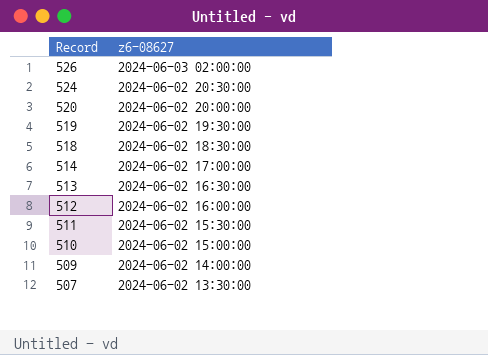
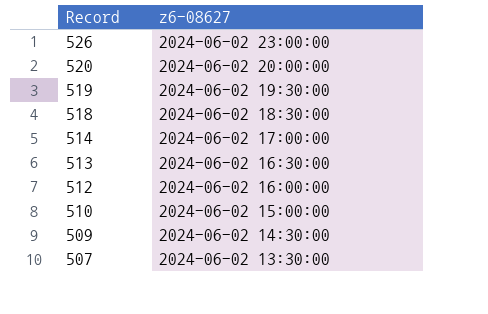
row 524: 2024-06-02 20:30:00 -> none
row 511: 2024-06-02 15:30:00 -> none
526 | z6-08627: 2024-06-03 02:00:00 -> 2024-06-02 23:00:00
509 | z6-08627: 2024-06-02 14:00:00 -> 2024-06-02 14:30:00

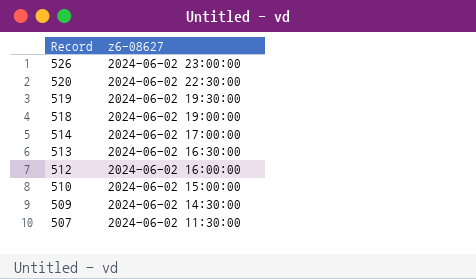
520 | z6-08627: 2024-06-02 20:00:00 -> 2024-06-02 22:30:00
518 | z6-08627: 2024-06-02 18:30:00 -> 2024-06-02 19:00:00
507 | z6-08627: 2024-06-02 13:30:00 -> 2024-06-02 11:30:00

